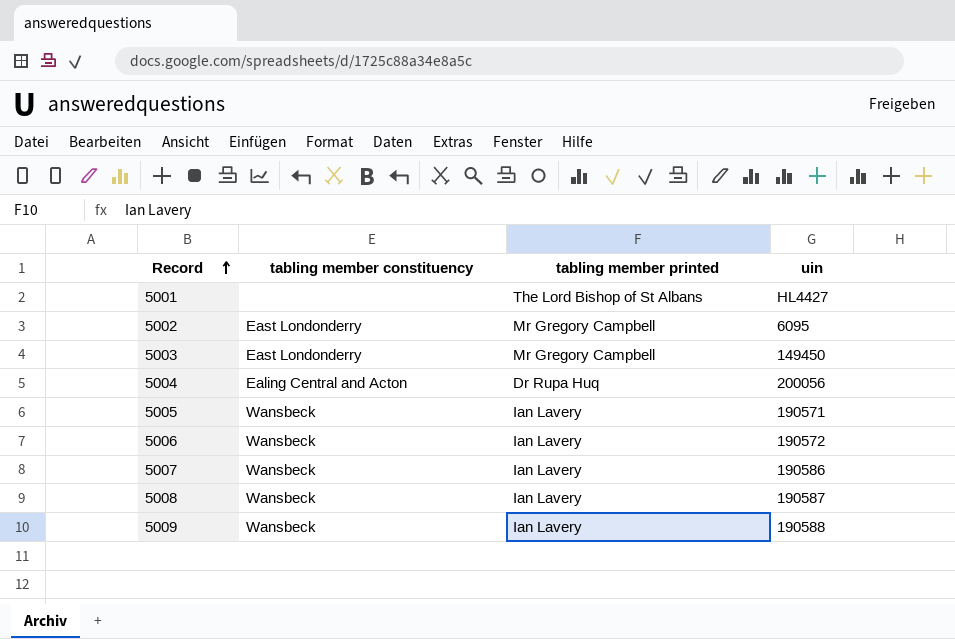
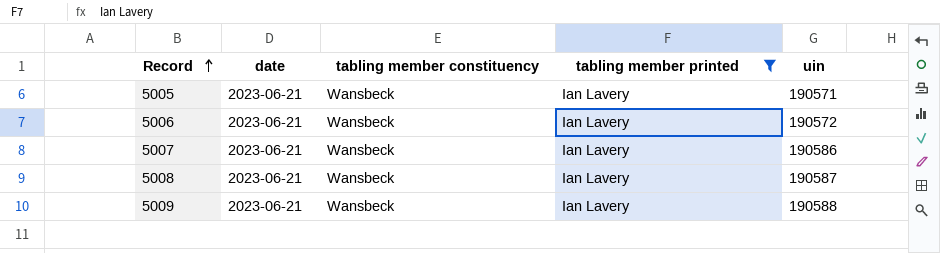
filter: none -> tabling member printed = Ian Lavery
column date | position: none -> 2

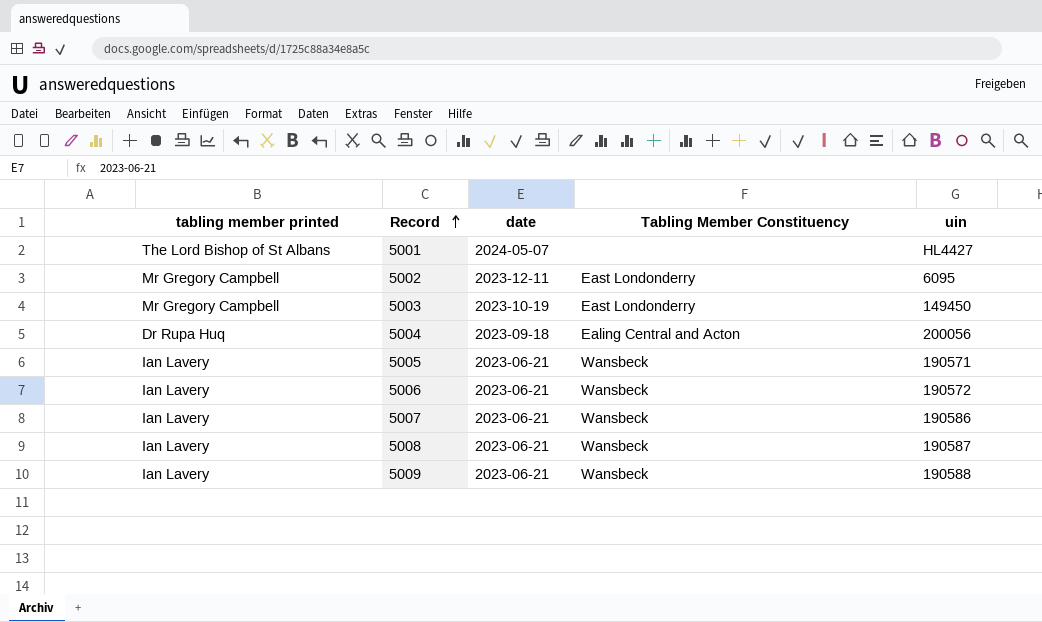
filter: tabling member printed = Ian Lavery -> none
column tabling member printed | position: 4 -> 1
column name: tabling member constituency -> Tabling Member Constituency

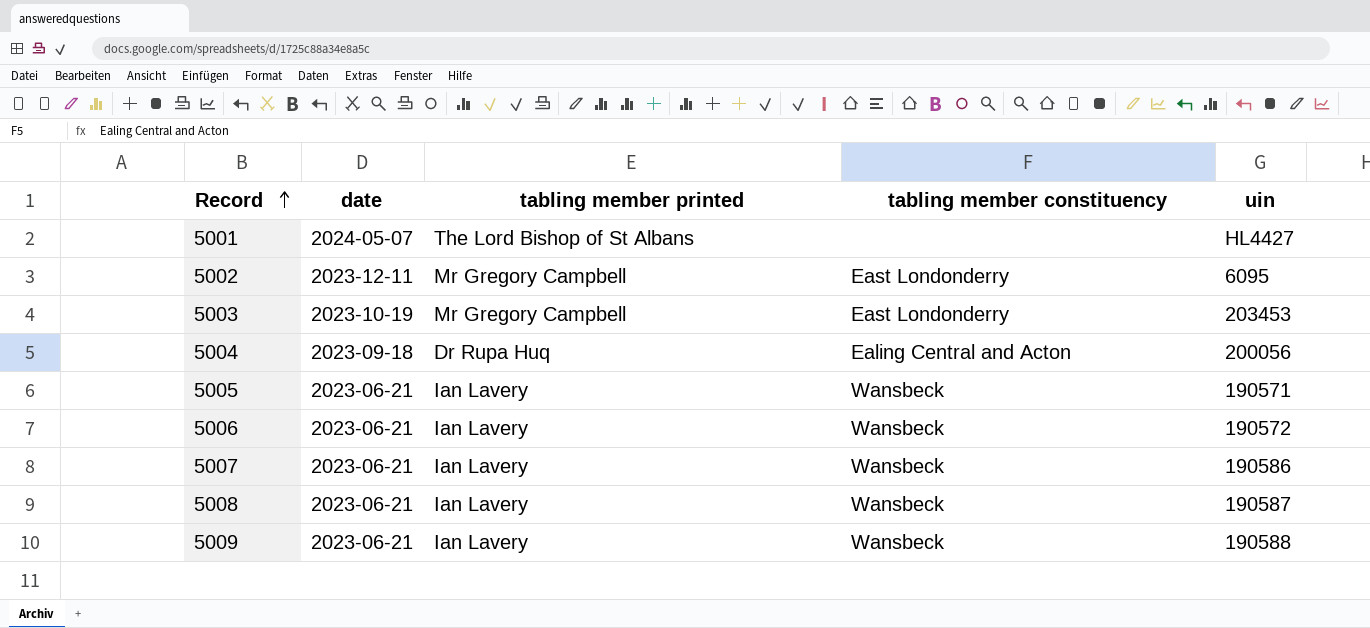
column tabling member printed | position: 1 -> 3
column name: Tabling Member Constituency -> tabling member constituency
5003 | uin: 149450 -> 203453

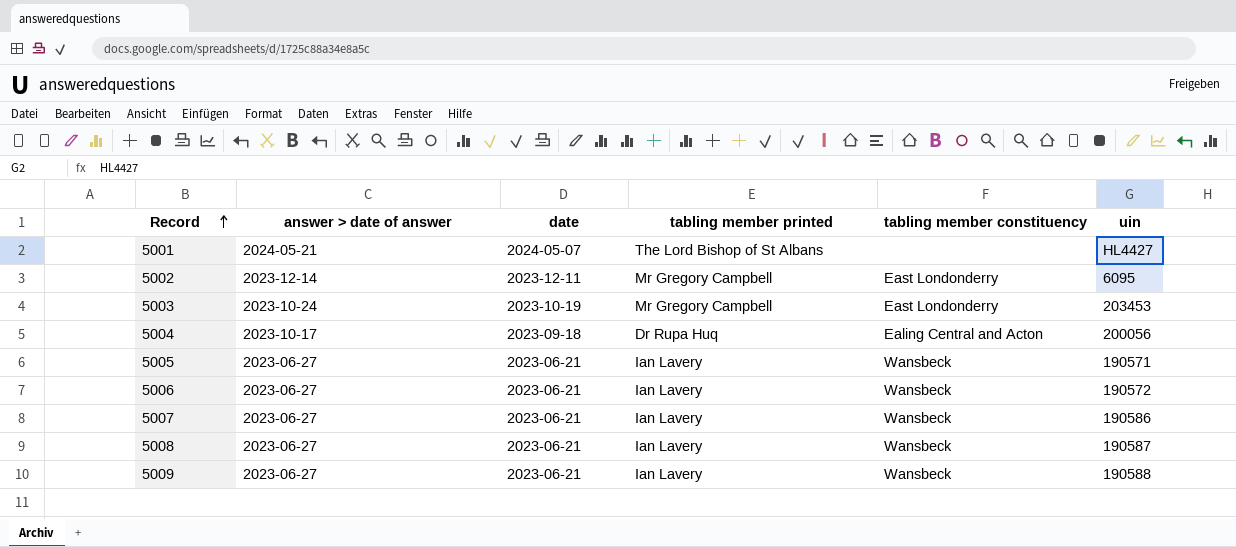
column answer > date of answer | position: none -> 2

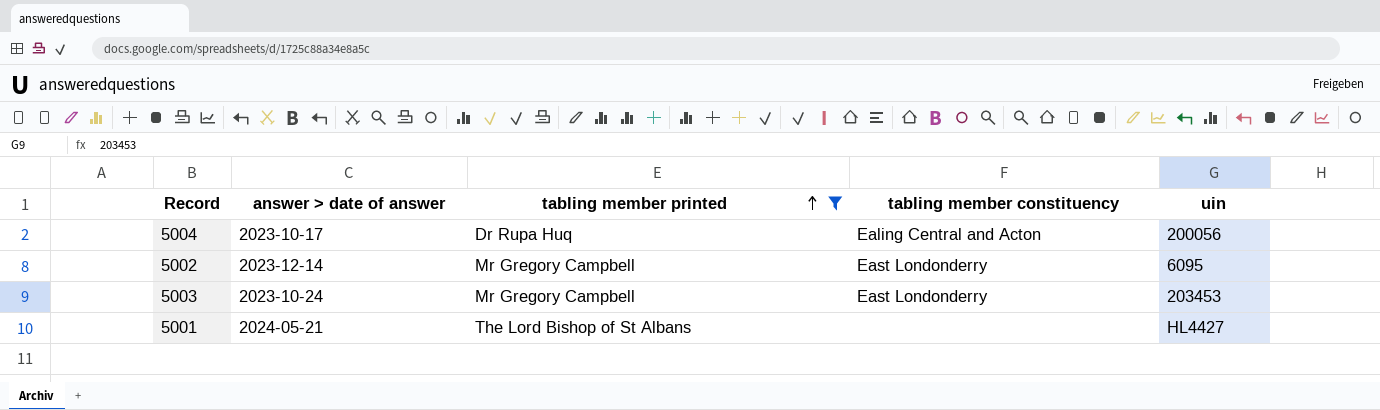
filter: none -> tabling member printed != Ian Lavery
row order: Record ascending -> tabling member printed ascending
column date | position: 3 -> none

